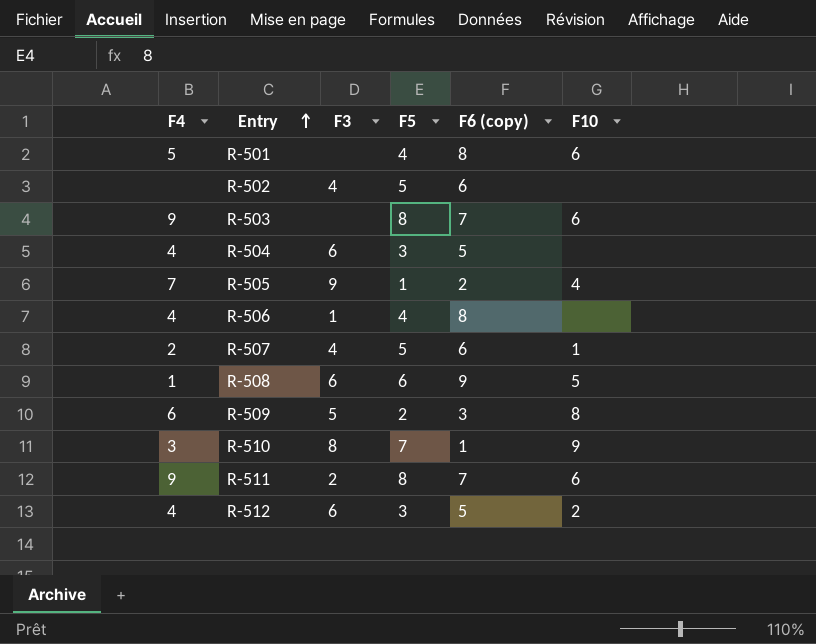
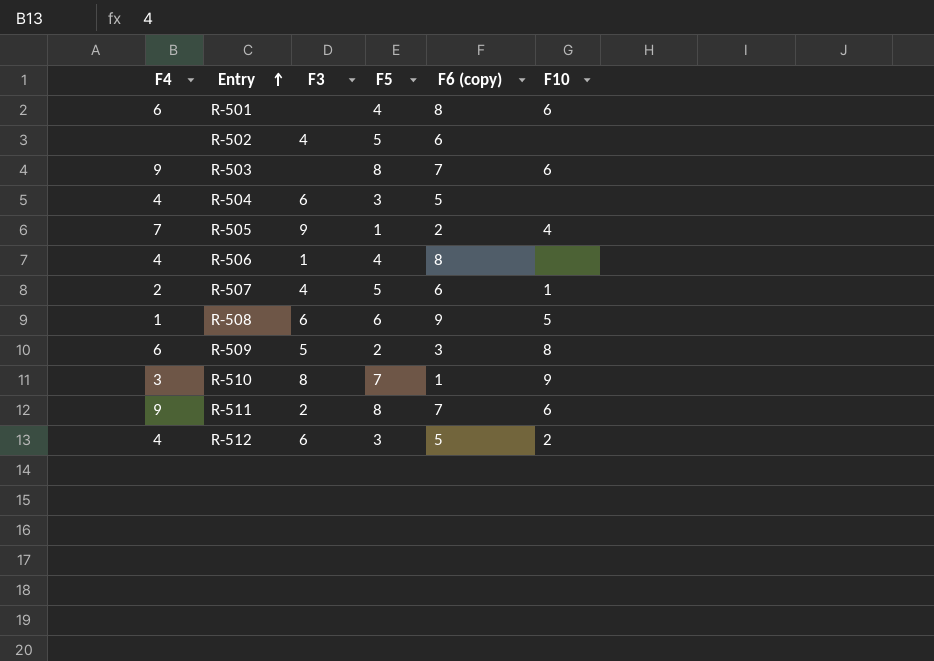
R-501 | F4: 5 -> 6

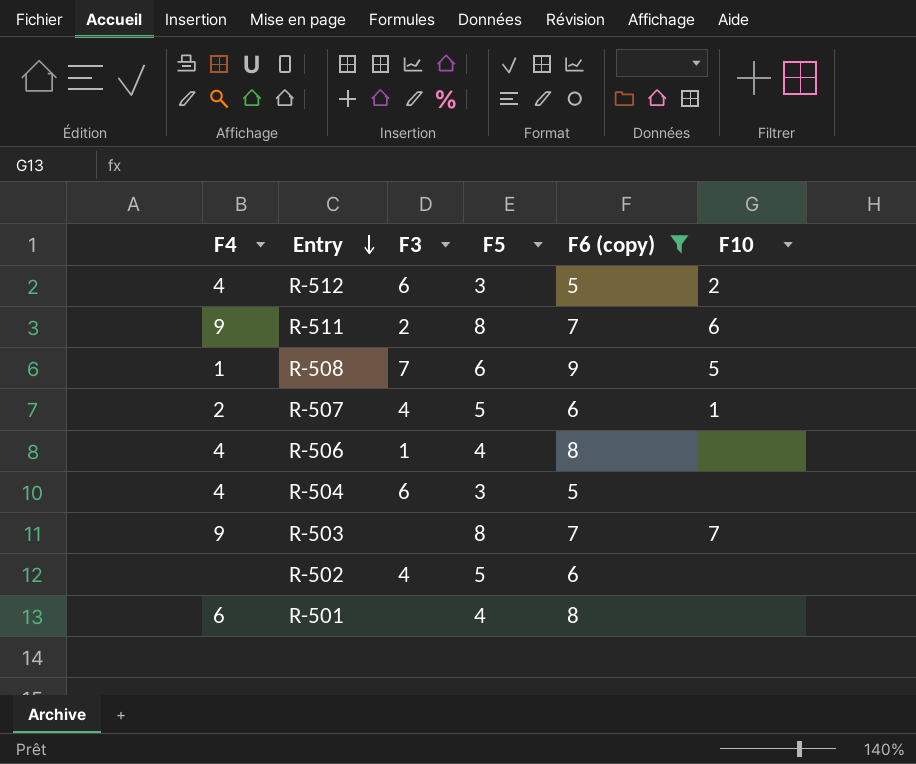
filter: none -> F6 (copy) >= 5
row order: Entry ascending -> Entry descending
R-508 | F3: 6 -> 7
R-503 | F10: 6 -> 7
R-501 | F10: 6 -> none

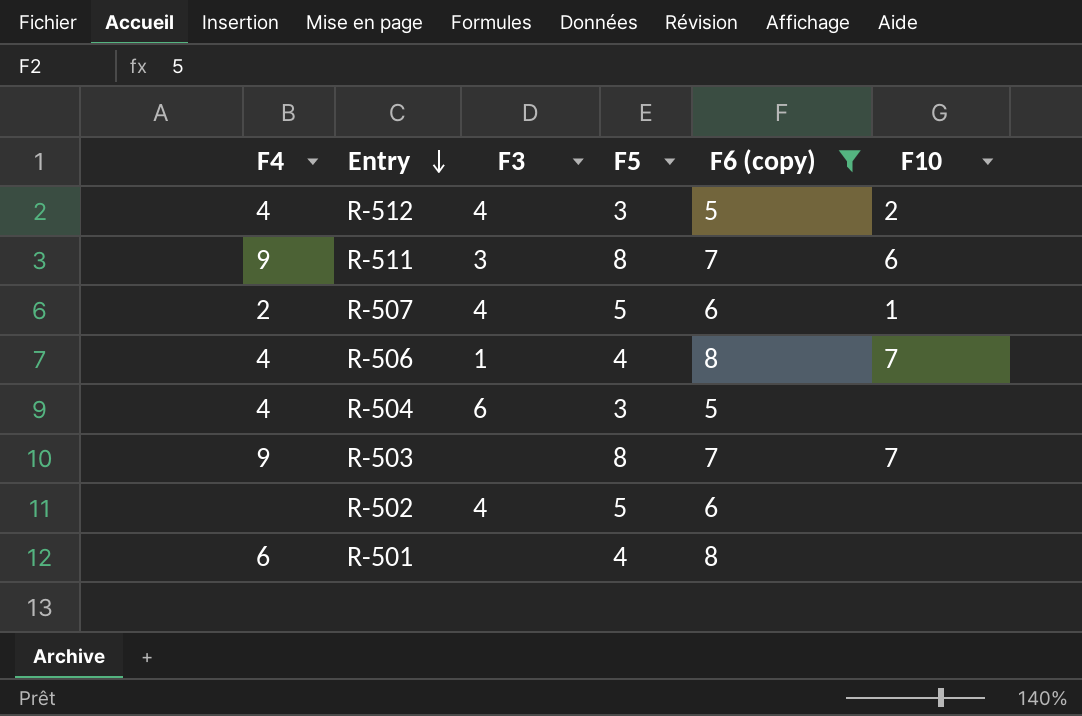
row R-508: 1 | 7 | 6 | 9 | 5 -> none
R-512 | F3: 6 -> 4
R-511 | F3: 2 -> 3
R-506 | F10: none -> 7

